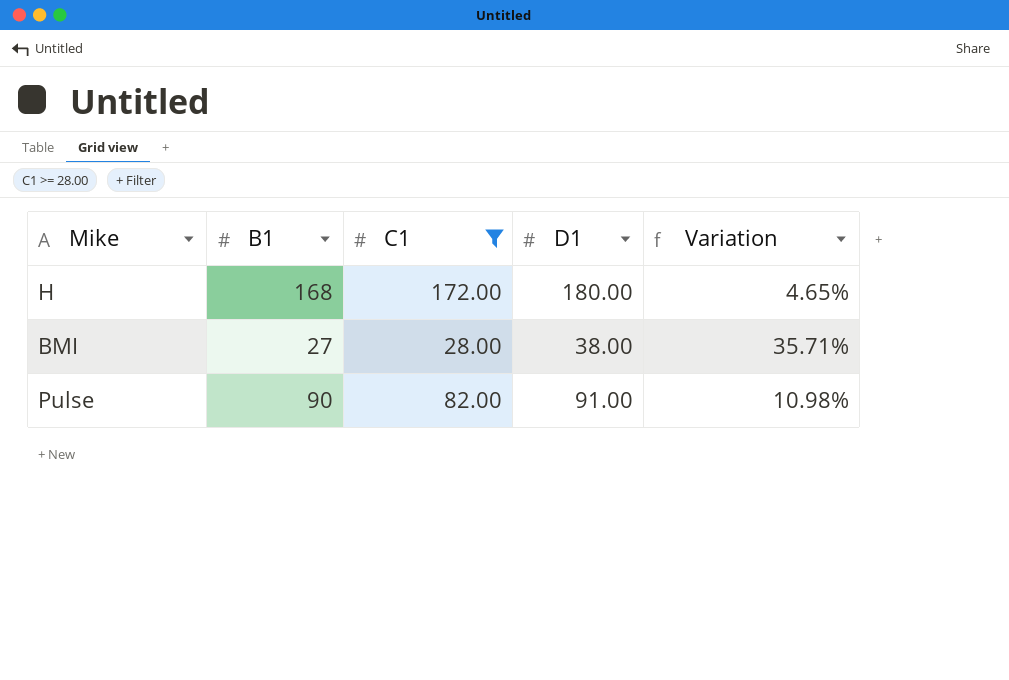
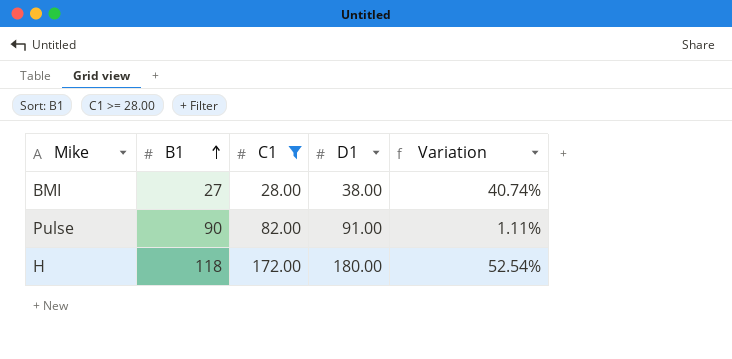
row order: none -> B1 ascending
column Variation | formula: ([D1] - [C1]) / [C1] -> ([D1] - [B1]) / [B1]
H | B1: 168 -> 118

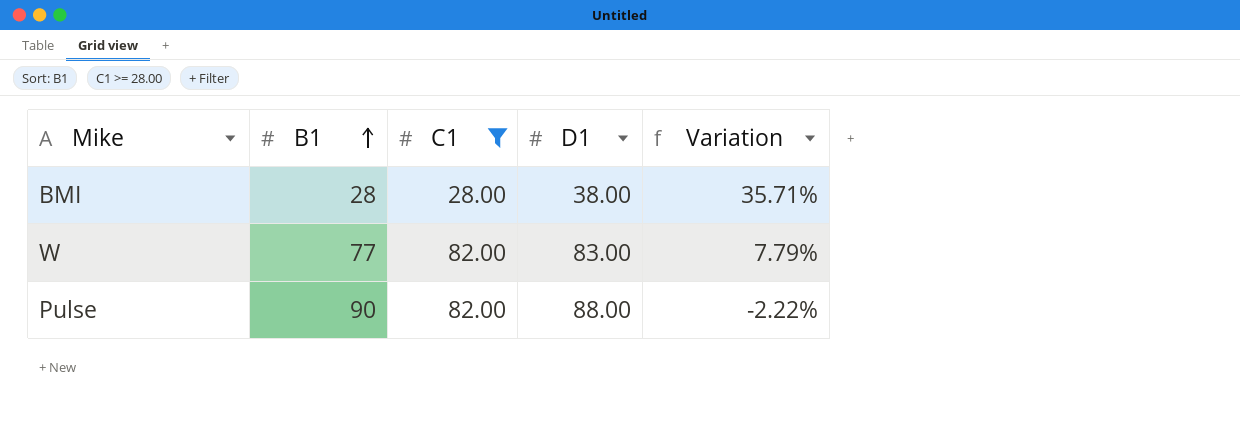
row H: 118 | 172.00 | 180.00 | 52.54% -> none
BMI | B1: 27 -> 28
BMI | Variation: 40.74% -> 35.71%
row W: none -> 77 | 82.00 | 83.00 | 7.79%
Pulse | D1: 91.00 -> 88.00
Pulse | Variation: 1.11% -> -2.22%

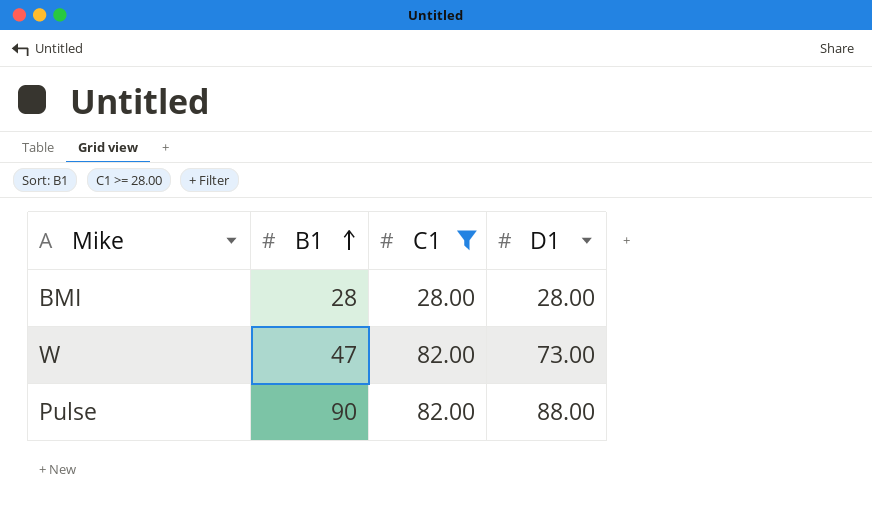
column Variation | formula: ([D1] - [B1]) / [B1] -> none
BMI | D1: 38.00 -> 28.00
W | B1: 77 -> 47
W | D1: 83.00 -> 73.00

